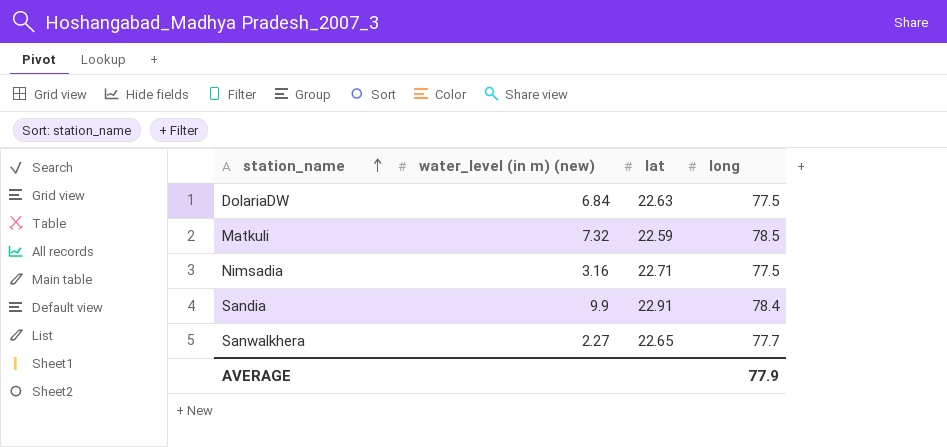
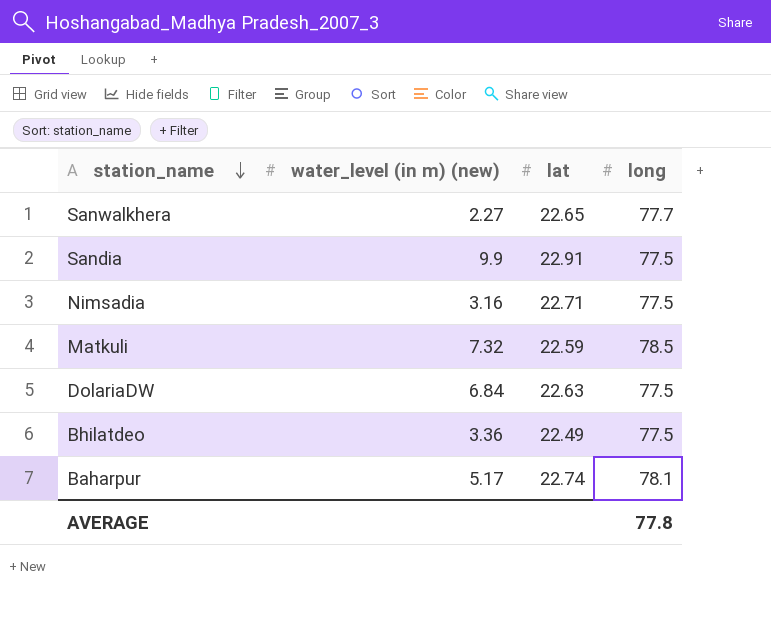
row order: station_name ascending -> station_name descending
Sandia | long: 78.4 -> 77.5
row Bhilatdeo: none -> 3.36 | 22.49 | 77.5
row Baharpur: none -> 5.17 | 22.74 | 78.1
AVERAGE | long: 77.9 -> 77.8

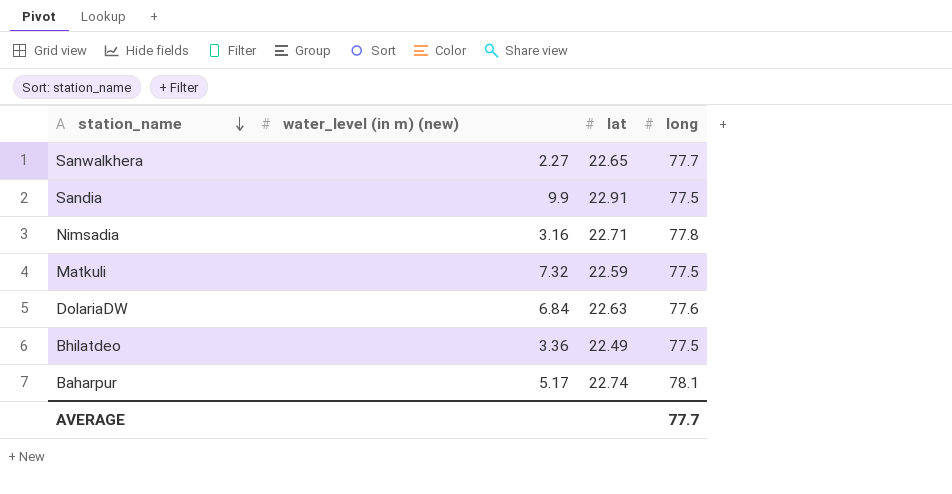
Nimsadia | long: 77.5 -> 77.8
Matkuli | long: 78.5 -> 77.5
DolariaDW | long: 77.5 -> 77.6
AVERAGE | long: 77.8 -> 77.7

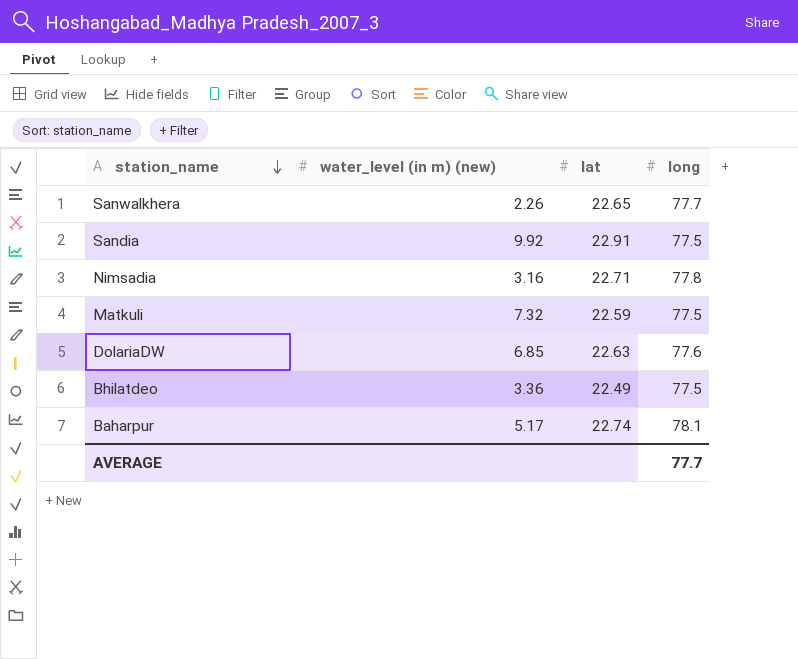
Sanwalkhera | water_level (in m) (new): 2.27 -> 2.26
Sandia | water_level (in m) (new): 9.9 -> 9.92
DolariaDW | water_level (in m) (new): 6.84 -> 6.85

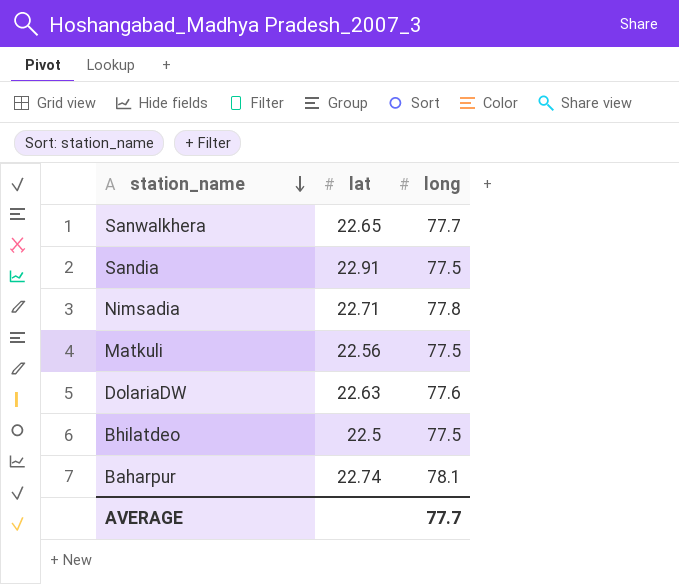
column water_level (in m) (new) | position: 2 -> none
Matkuli | lat: 22.59 -> 22.56
Bhilatdeo | lat: 22.49 -> 22.5

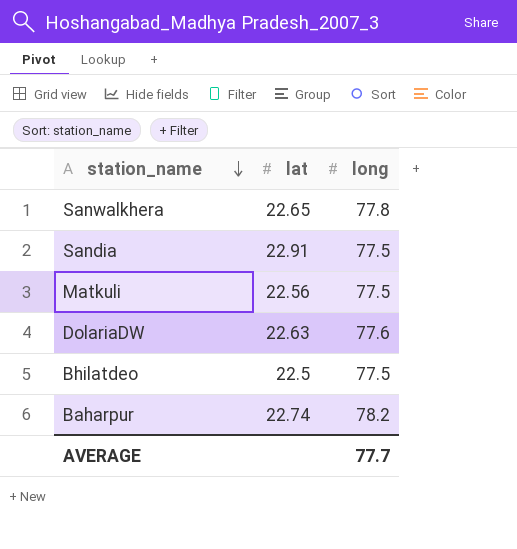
row Nimsadia: 22.71 | 77.8 -> none
Sanwalkhera | long: 77.7 -> 77.8
Baharpur | long: 78.1 -> 78.2

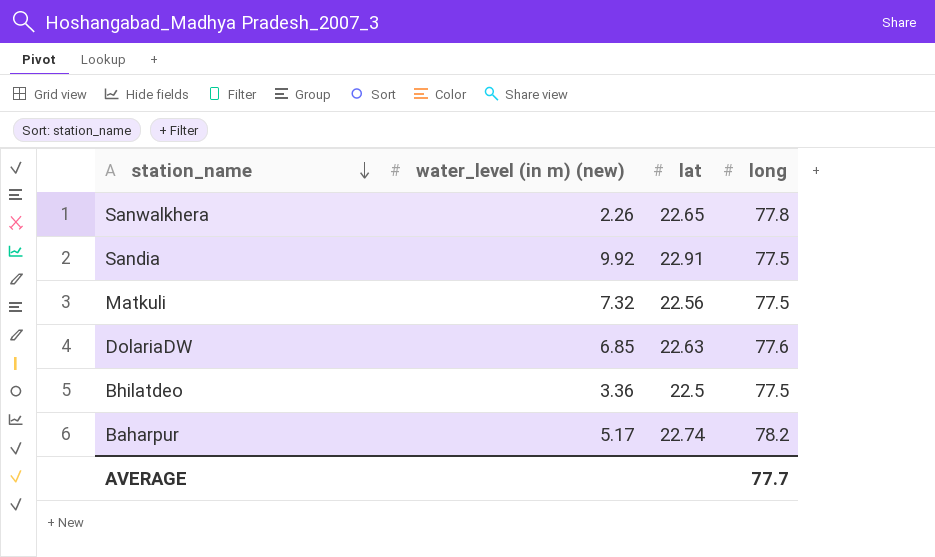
column water_level (in m) (new) | position: none -> 2

